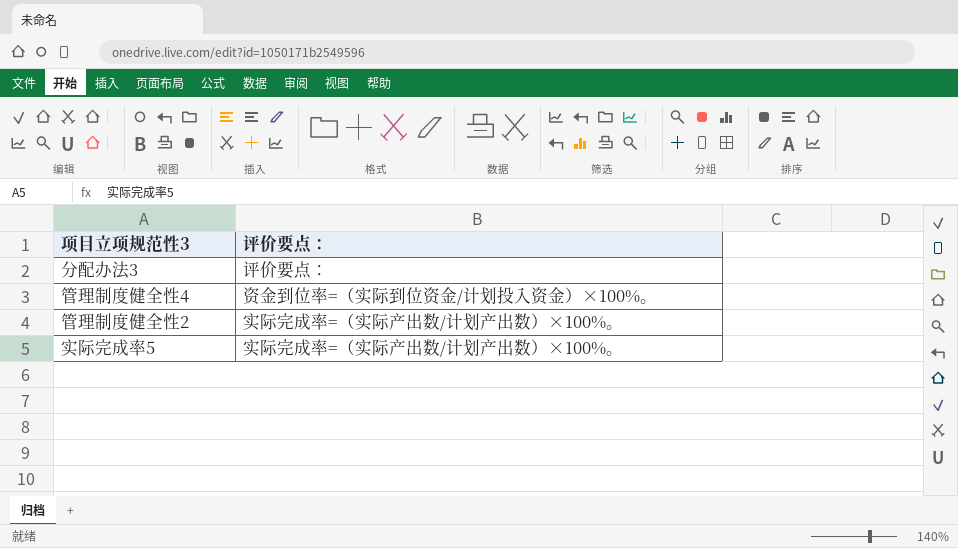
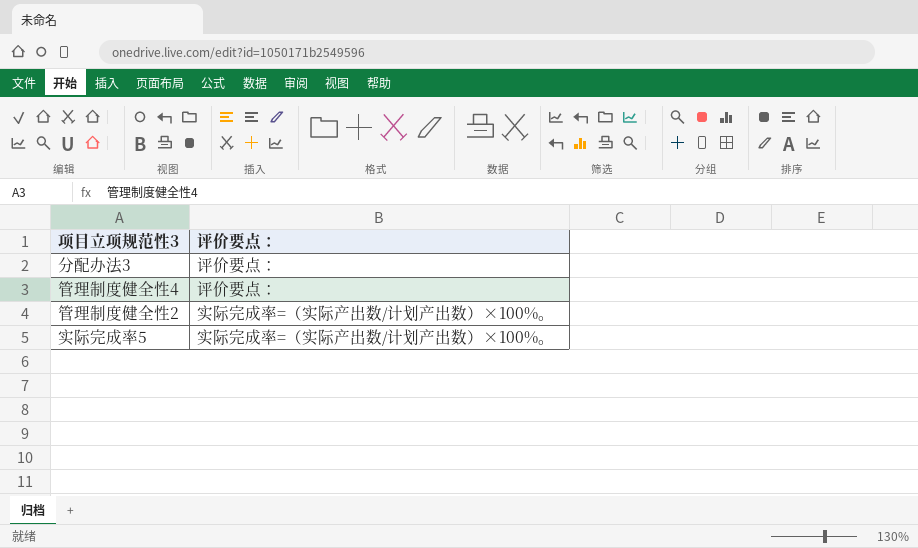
管理制度健全性4 | 评价要点：: 资金到位率=（实际到位资金/计划投入资金）×100%。 -> 评价要点：

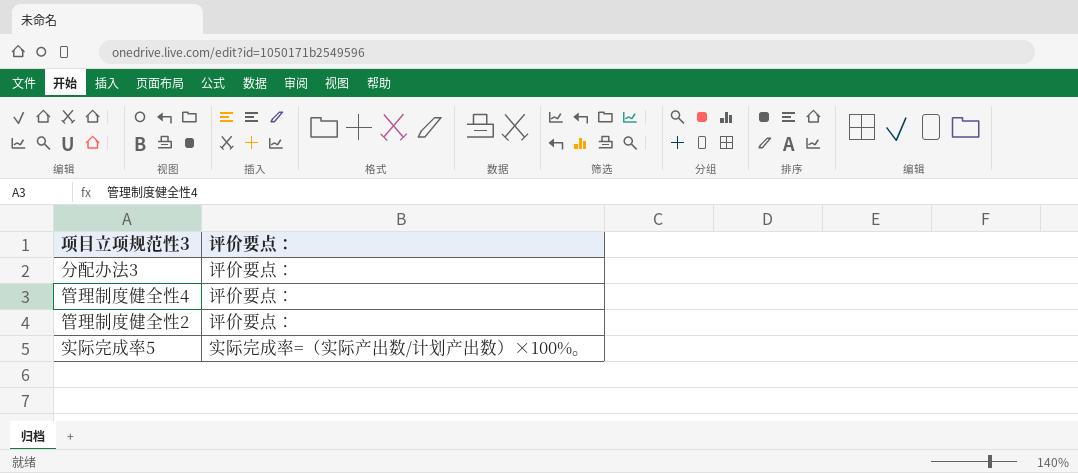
管理制度健全性2 | 评价要点：: 实际完成率=（实际产出数/计划产出数）×100%。 -> 评价要点：

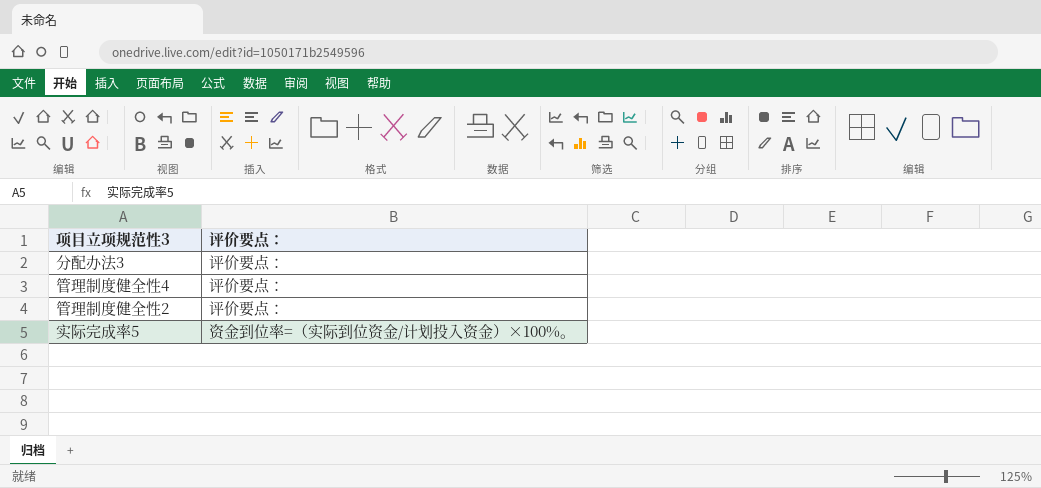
实际完成率5 | 评价要点：: 实际完成率=（实际产出数/计划产出数）×100%。 -> 资金到位率=（实际到位资金/计划投入资金）×100%。

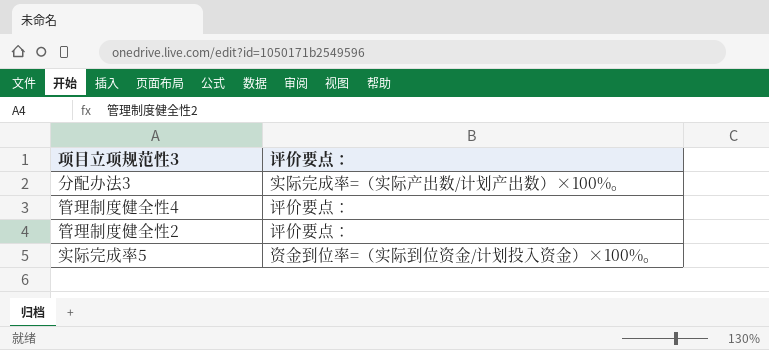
分配办法3 | 评价要点：: 评价要点： -> 实际完成率=（实际产出数/计划产出数）×100%。

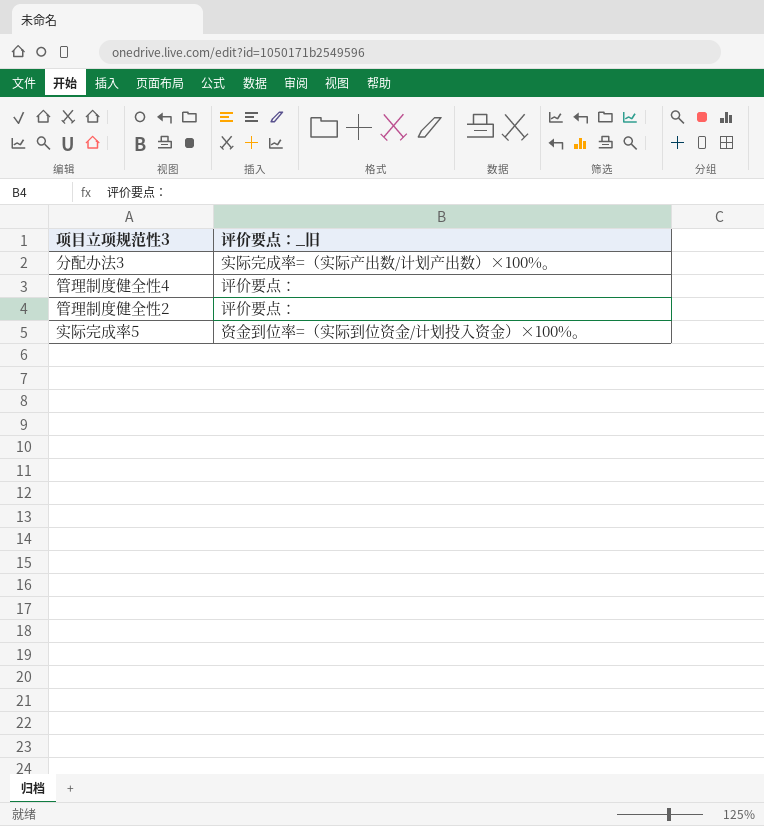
column name: 评价要点： -> 评价要点：_旧

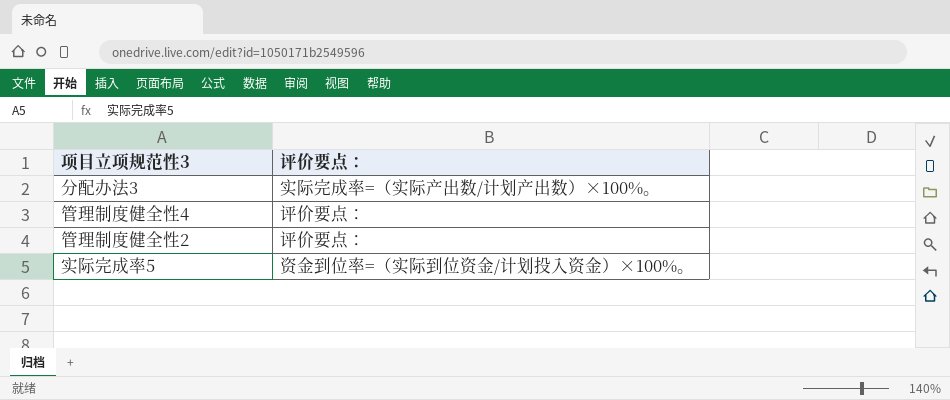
column name: 评价要点：_旧 -> 评价要点：

